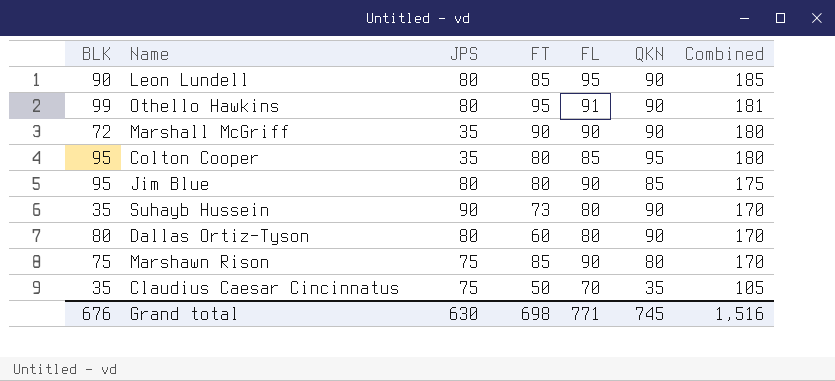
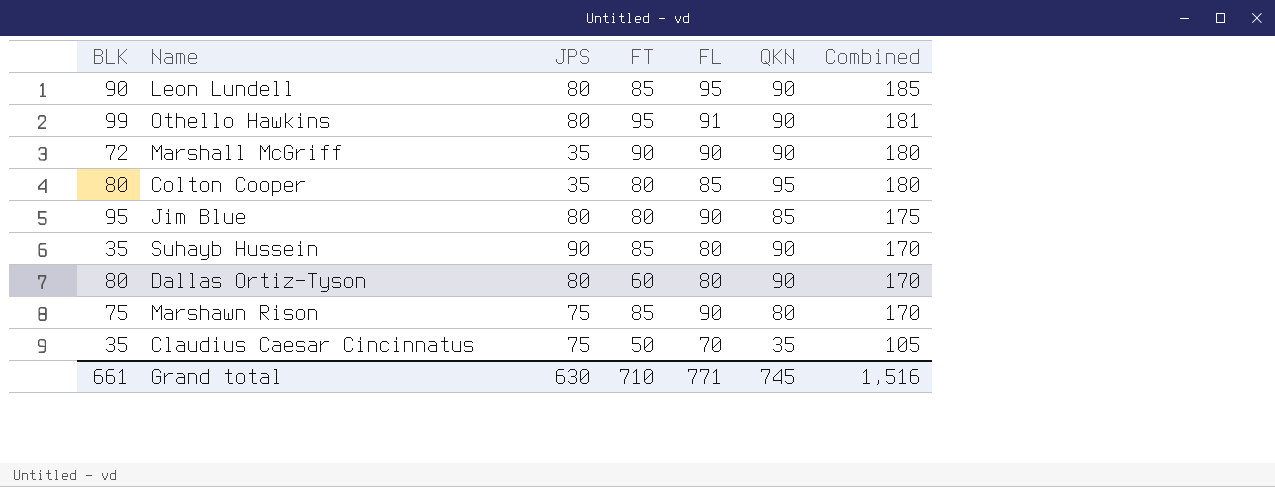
Colton Cooper | BLK: 95 -> 80
Suhayb Hussein | FT: 73 -> 85
Grand total | BLK: 676 -> 661
Grand total | FT: 698 -> 710

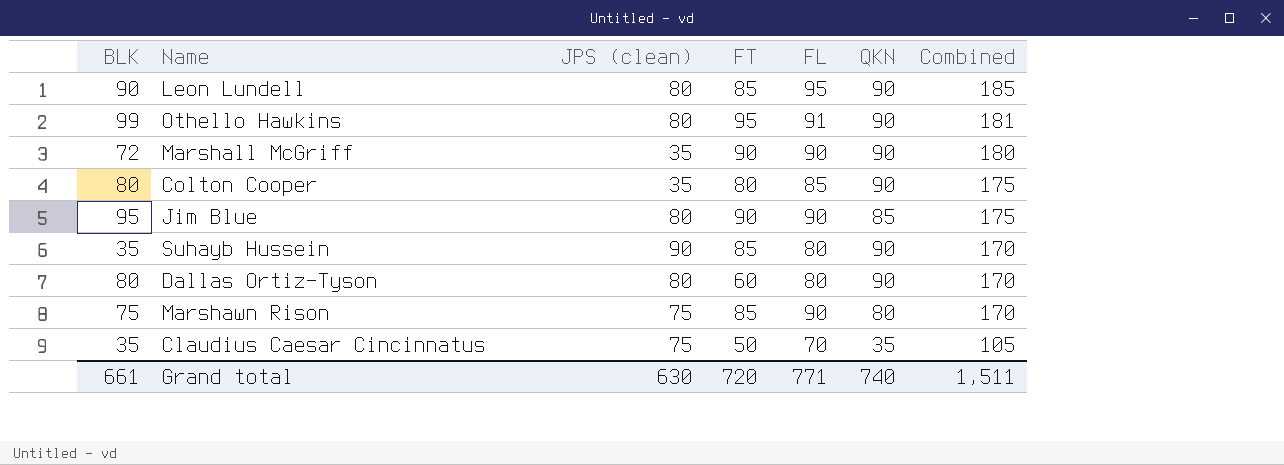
column name: JPS -> JPS (clean)
Colton Cooper | QKN: 95 -> 90
Colton Cooper | Combined: 180 -> 175
Jim Blue | FT: 80 -> 90
Grand total | FT: 710 -> 720
Grand total | QKN: 745 -> 740
Grand total | Combined: 1,516 -> 1,511

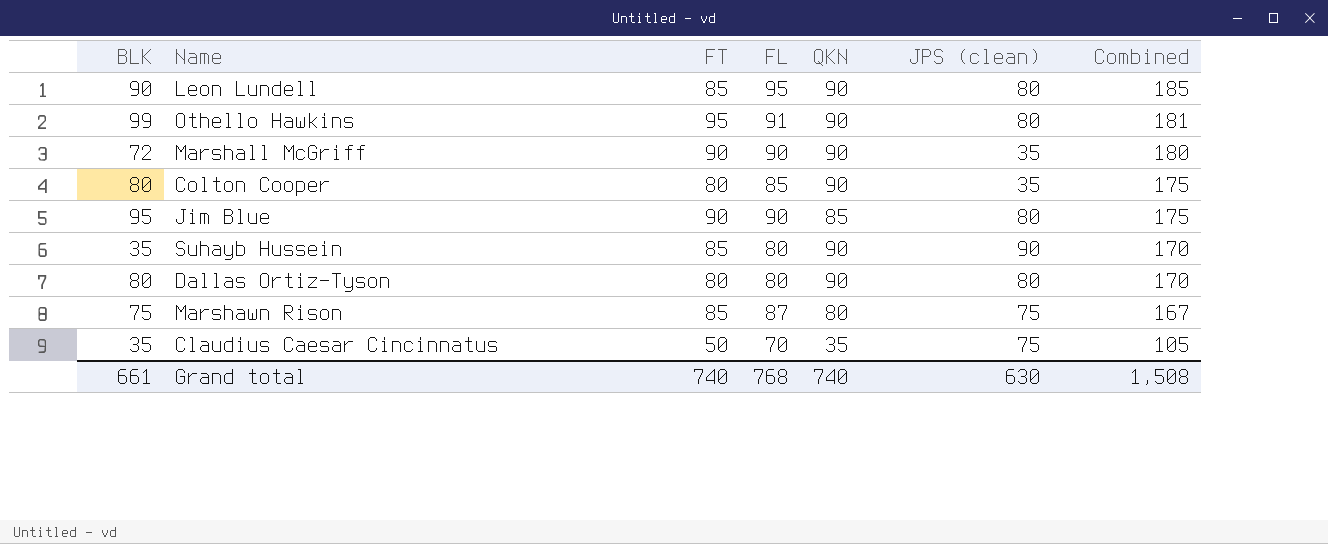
column JPS (clean) | position: 3 -> 6
Dallas Ortiz-Tyson | FT: 60 -> 80
Marshawn Rison | FL: 90 -> 87
Marshawn Rison | Combined: 170 -> 167
Grand total | FT: 720 -> 740
Grand total | FL: 771 -> 768
Grand total | Combined: 1,511 -> 1,508

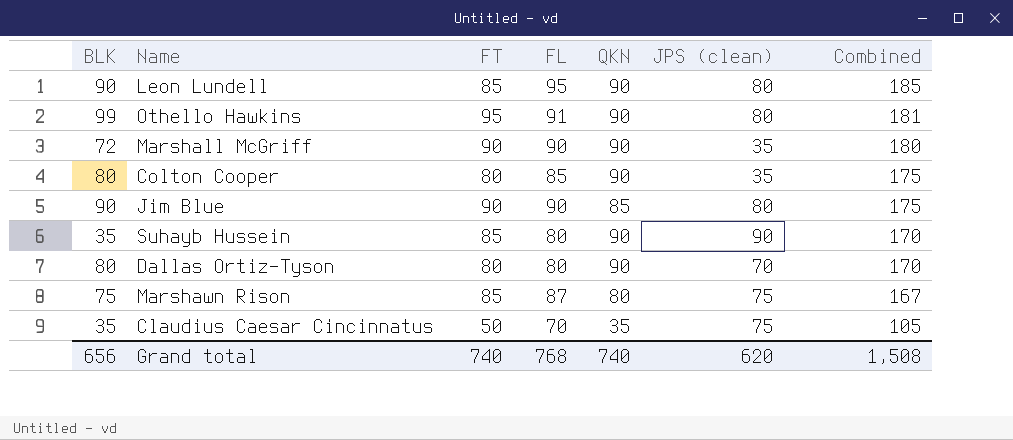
Jim Blue | BLK: 95 -> 90
Dallas Ortiz-Tyson | JPS (clean): 80 -> 70
Grand total | BLK: 661 -> 656
Grand total | JPS (clean): 630 -> 620

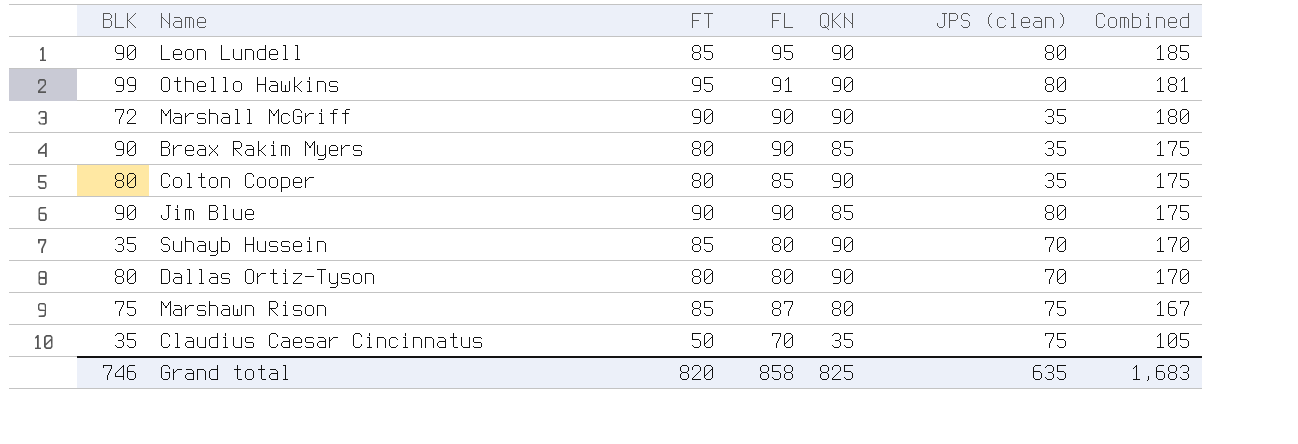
row Breax Rakim Myers: none -> 90 | 80 | 90 | 85 | 35 | 175
Suhayb Hussein | JPS (clean): 90 -> 70
Grand total | BLK: 656 -> 746
Grand total | FT: 740 -> 820
Grand total | FL: 768 -> 858
Grand total | QKN: 740 -> 825
Grand total | JPS (clean): 620 -> 635
Grand total | Combined: 1,508 -> 1,683

